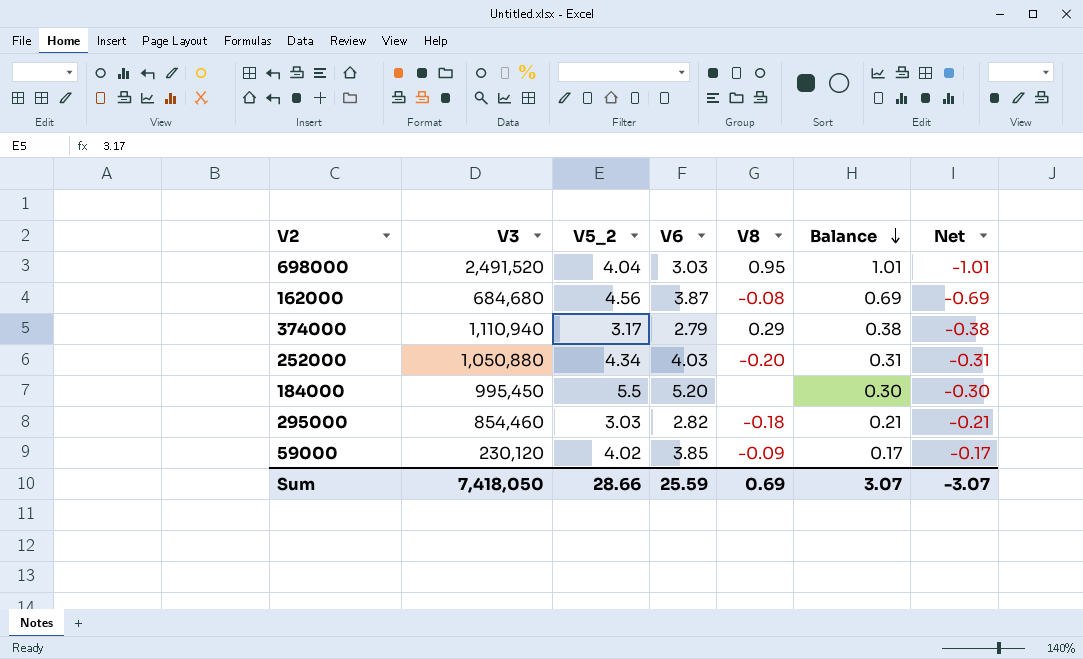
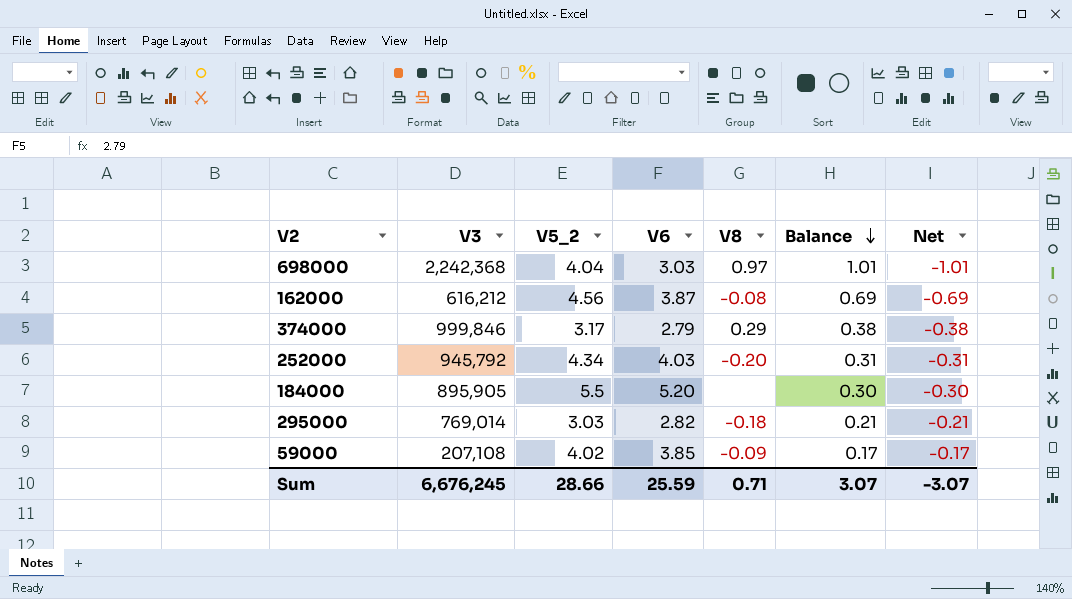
698000 | V3: 2,491,520 -> 2,242,368
698000 | V8: 0.95 -> 0.97
162000 | V3: 684,680 -> 616,212
374000 | V3: 1,110,940 -> 999,846
252000 | V3: 1,050,880 -> 945,792
184000 | V3: 995,450 -> 895,905
295000 | V3: 854,460 -> 769,014
59000 | V3: 230,120 -> 207,108
Sum | V3: 7,418,050 -> 6,676,245
Sum | V8: 0.69 -> 0.71

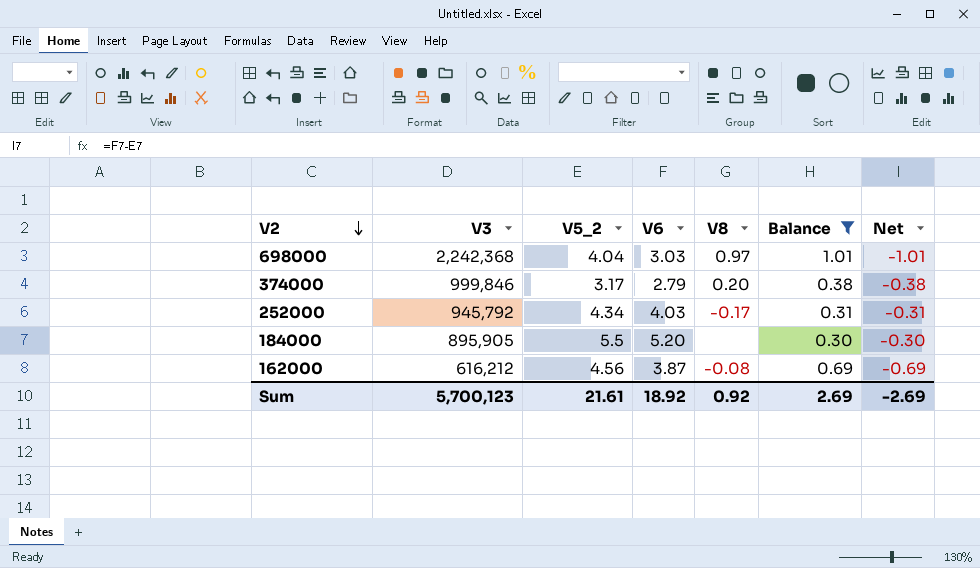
filter: none -> Balance >= 0.30
row order: Balance descending -> V2 descending
374000 | V8: 0.29 -> 0.20
252000 | V8: -0.20 -> -0.17
Sum | V3: 6,676,245 -> 5,700,123
Sum | V5_2: 28.66 -> 21.61
Sum | V6: 25.59 -> 18.92
Sum | V8: 0.71 -> 0.92
Sum | Balance: 3.07 -> 2.69
Sum | Net: -3.07 -> -2.69

